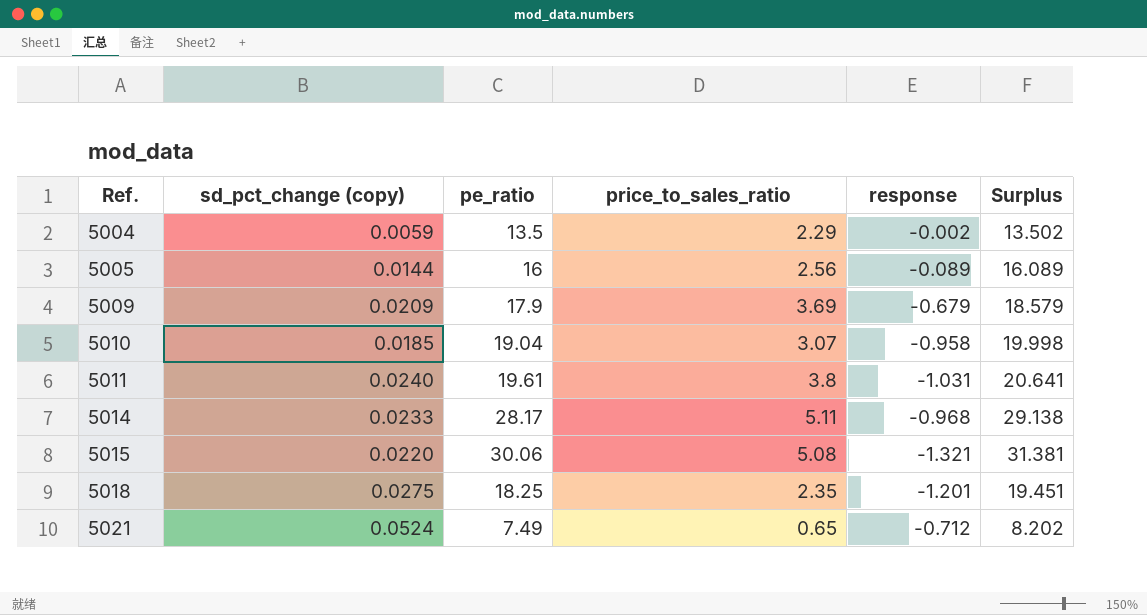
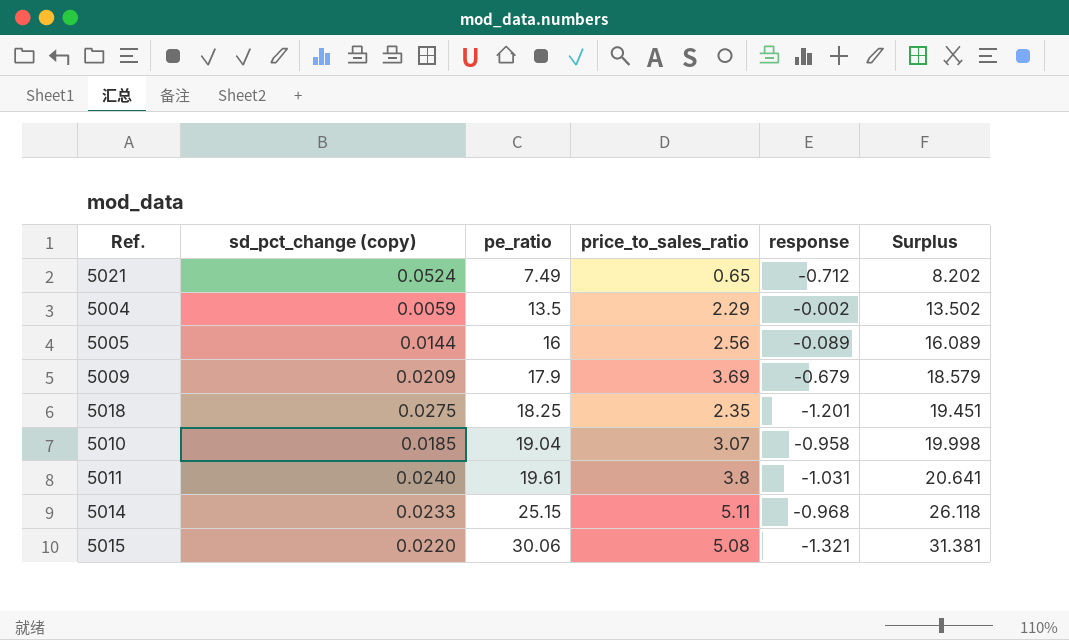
row order: Ref. ascending -> pe_ratio ascending
5014 | pe_ratio: 28.17 -> 25.15
5014 | Surplus: 29.138 -> 26.118

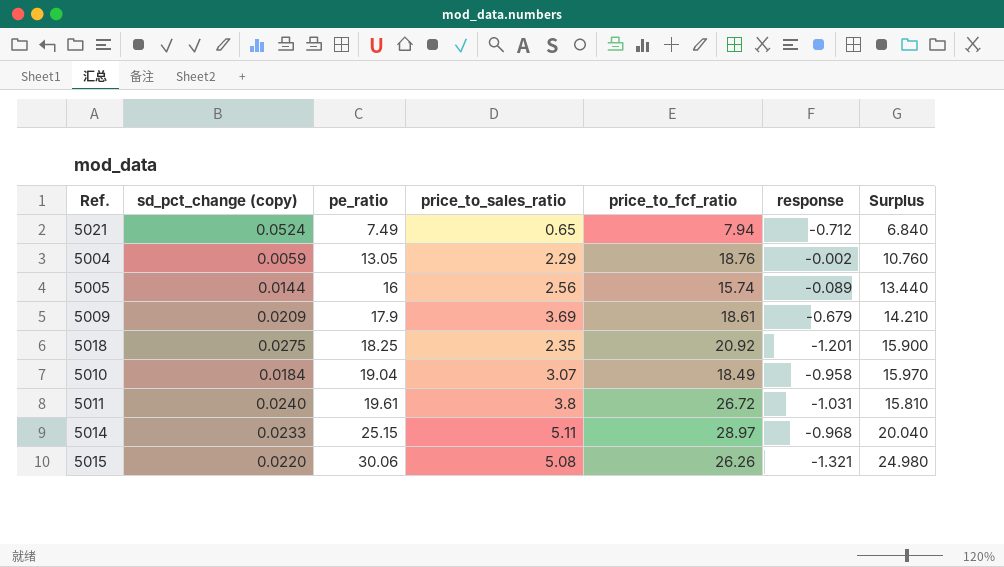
column price_to_fcf_ratio | position: none -> 5
column Surplus | formula: [pe_ratio] - [response] -> [pe_ratio] - [price_to_sales_ratio]
5004 | pe_ratio: 13.5 -> 13.05
5010 | sd_pct_change (copy): 0.0185 -> 0.0184

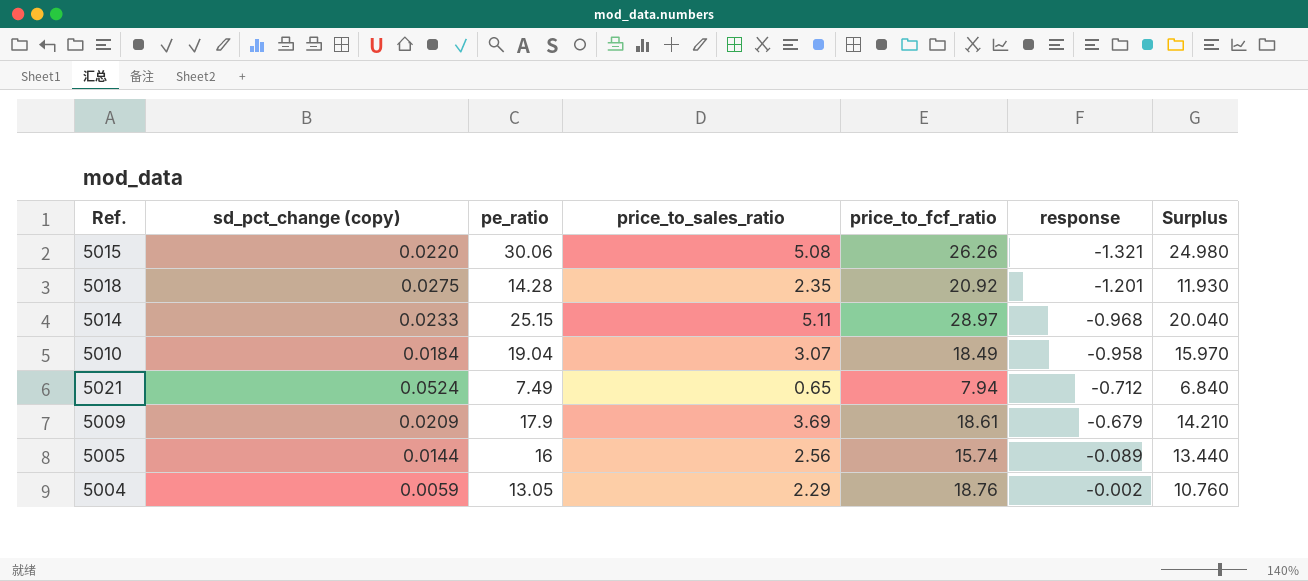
row order: pe_ratio ascending -> response ascending
row 5011: 0.0240 | 19.61 | 3.8 | 26.72 | -1.031 | 15.810 -> none
5018 | pe_ratio: 18.25 -> 14.28
5018 | Surplus: 15.900 -> 11.930

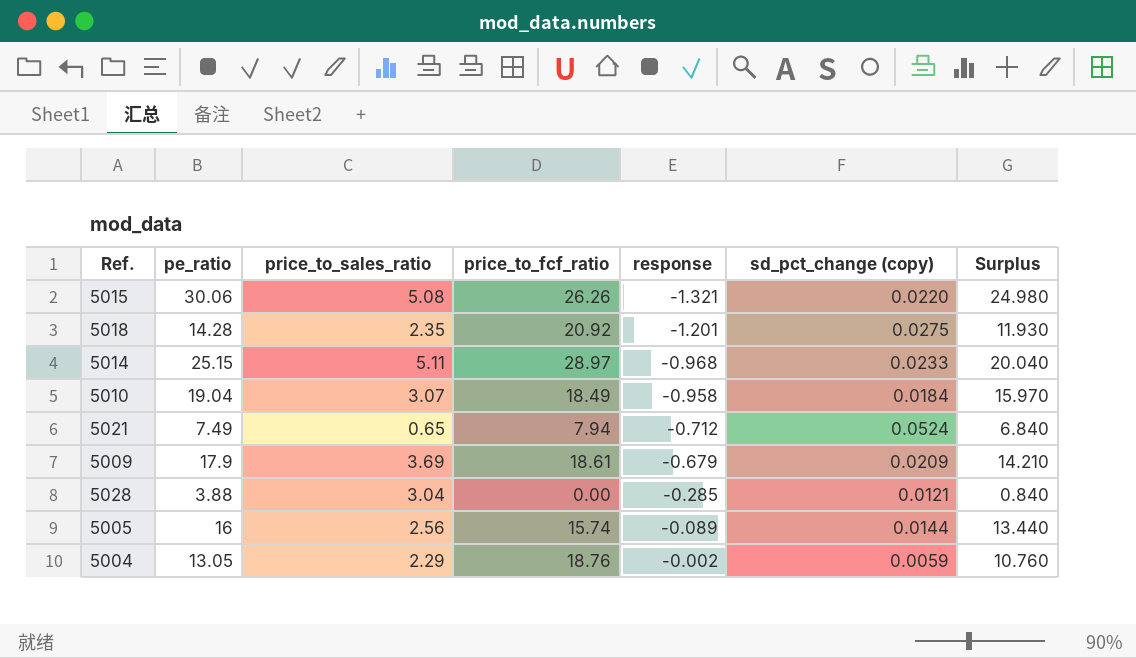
column sd_pct_change (copy) | position: 2 -> 6
row 5028: none -> 3.88 | 3.04 | 0.00 | -0.285 | 0.0121 | 0.840

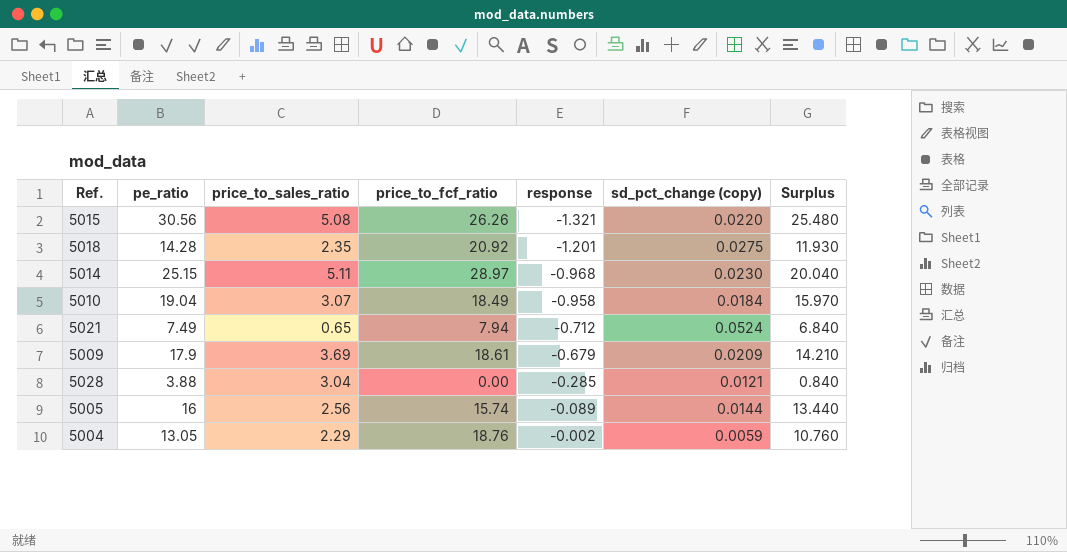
5015 | pe_ratio: 30.06 -> 30.56
5015 | Surplus: 24.980 -> 25.480
5014 | sd_pct_change (copy): 0.0233 -> 0.0230

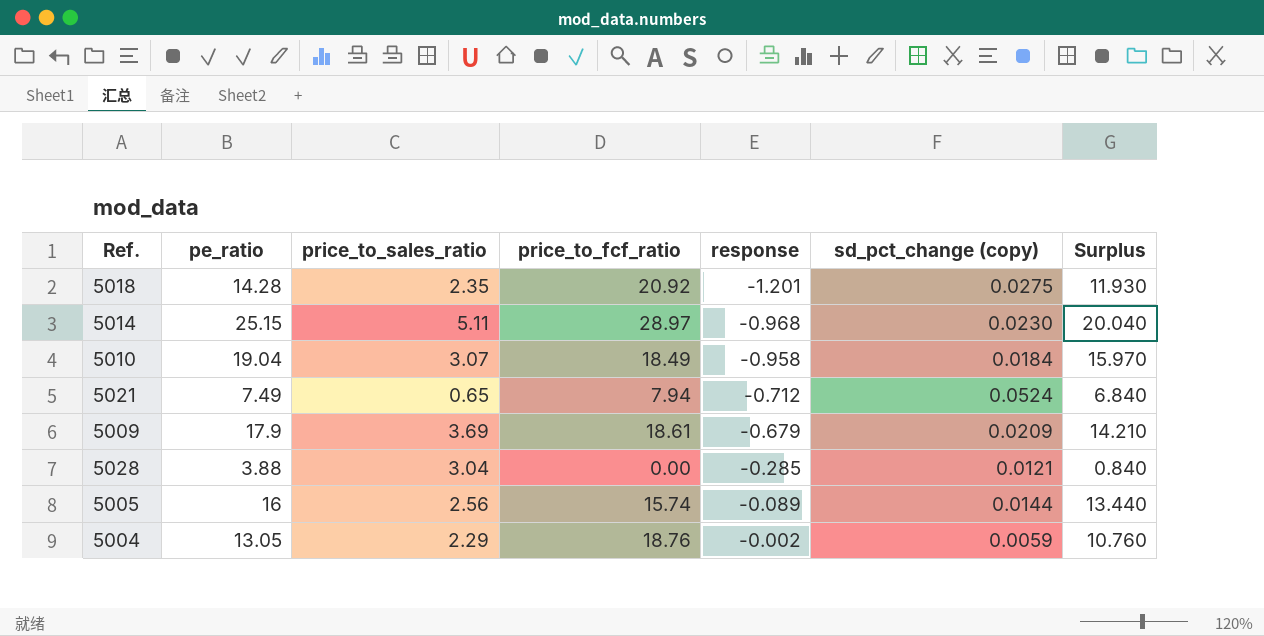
row 5015: 30.56 | 5.08 | 26.26 | -1.321 | 0.0220 | 25.480 -> none

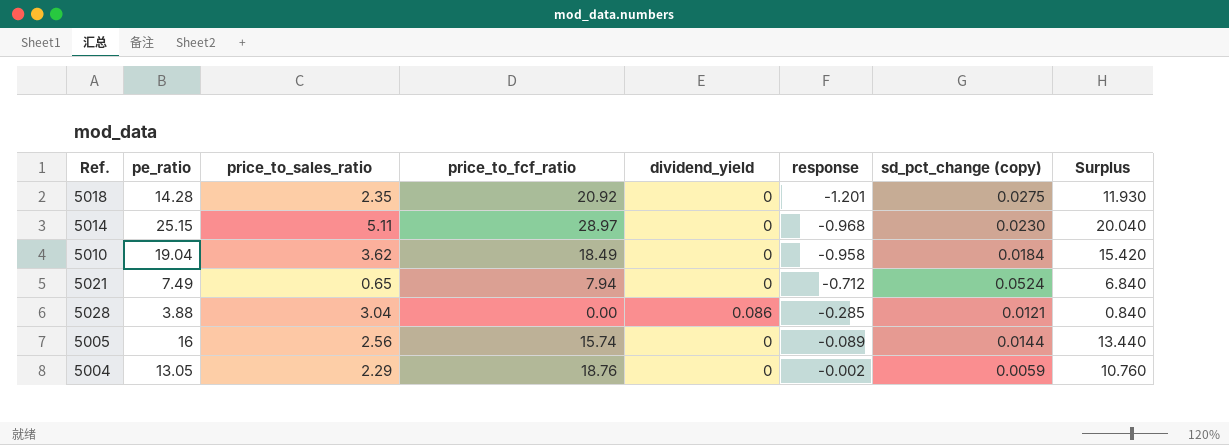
column dividend_yield | position: none -> 5
row 5009: 17.9 | 3.69 | 18.61 | -0.679 | 0.0209 | 14.210 -> none
5010 | price_to_sales_ratio: 3.07 -> 3.62
5010 | Surplus: 15.970 -> 15.420

